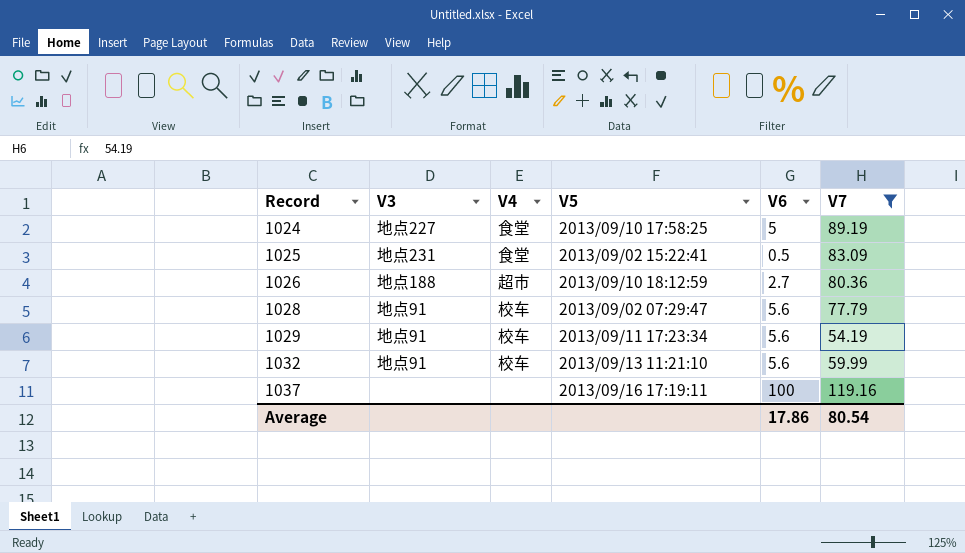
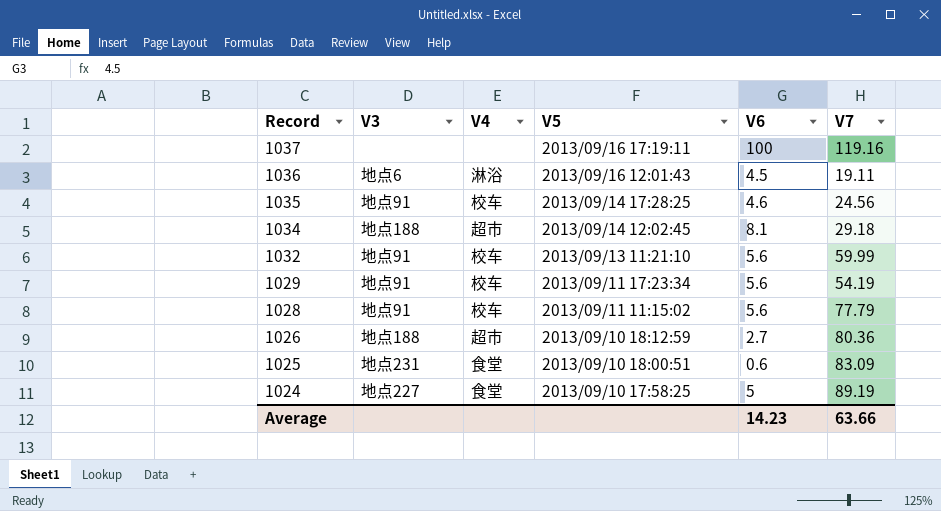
filter: V7 >= 54.19 -> none
row order: Record ascending -> Record descending
1028 | V5: 2013/09/02 07:29:47 -> 2013/09/11 11:15:02
1025 | V5: 2013/09/02 15:22:41 -> 2013/09/10 18:00:51
1025 | V6: 0.5 -> 0.6
Average | V6: 17.86 -> 14.23
Average | V7: 80.54 -> 63.66

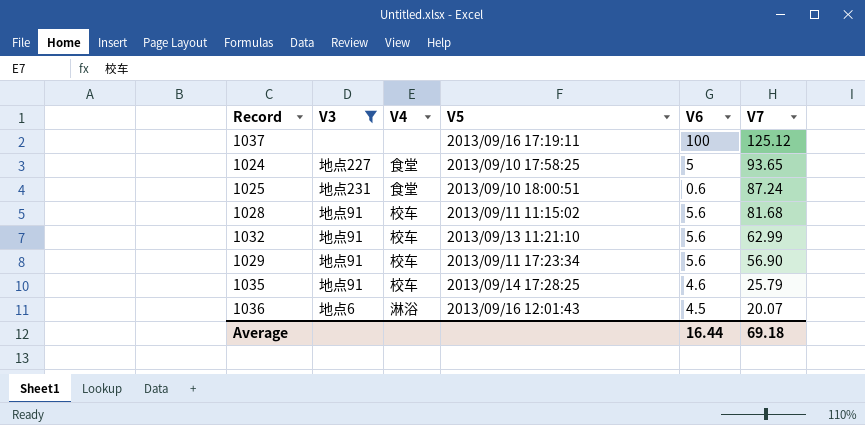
filter: none -> V3 != 地点188
row order: Record descending -> V7 descending
1037 | V7: 119.16 -> 125.12
1024 | V7: 89.19 -> 93.65
1025 | V7: 83.09 -> 87.24
1028 | V7: 77.79 -> 81.68
1032 | V7: 59.99 -> 62.99
1029 | V7: 54.19 -> 56.90
1035 | V7: 24.56 -> 25.79
1036 | V7: 19.11 -> 20.07
Average | V6: 14.23 -> 16.44
Average | V7: 63.66 -> 69.18

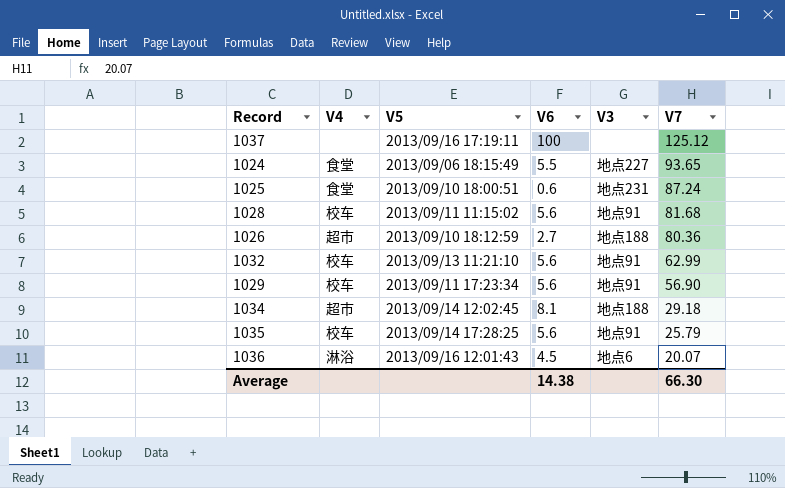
filter: V3 != 地点188 -> none
column V3 | position: 2 -> 5
1024 | V5: 2013/09/10 17:58:25 -> 2013/09/06 18:15:49
1024 | V6: 5 -> 5.5
1035 | V6: 4.6 -> 5.6
Average | V6: 16.44 -> 14.38
Average | V7: 69.18 -> 66.30

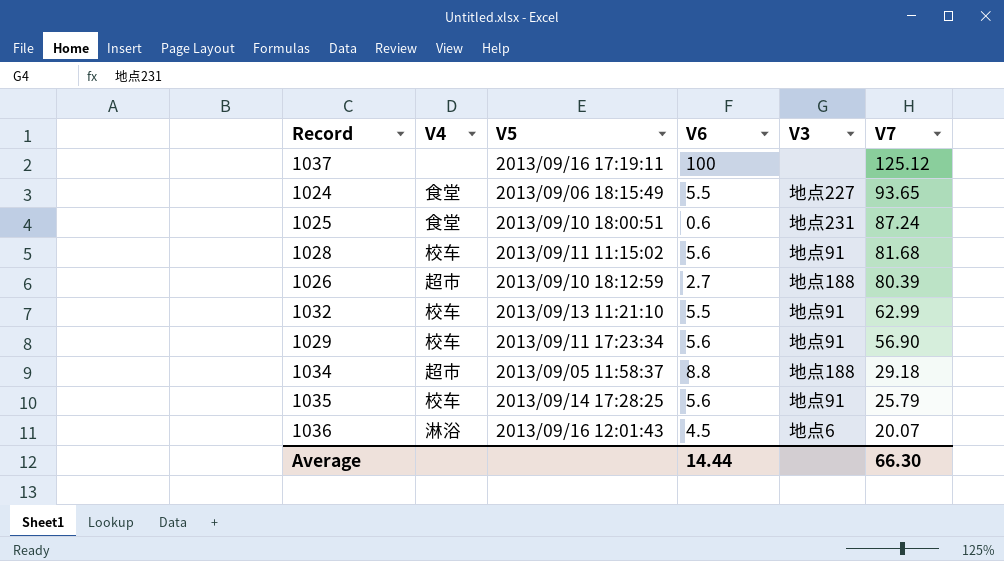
1026 | V7: 80.36 -> 80.39
1032 | V6: 5.6 -> 5.5
1034 | V5: 2013/09/14 12:02:45 -> 2013/09/05 11:58:37
1034 | V6: 8.1 -> 8.8
Average | V6: 14.38 -> 14.44

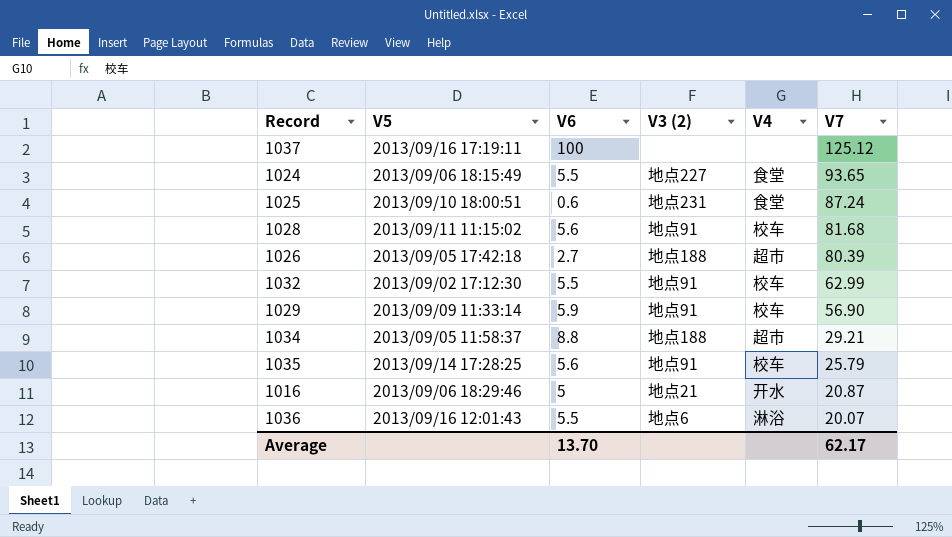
column name: V3 -> V3 (2)
column V4 | position: 2 -> 5
1026 | V5: 2013/09/10 18:12:59 -> 2013/09/05 17:42:18
1032 | V5: 2013/09/13 11:21:10 -> 2013/09/02 17:12:30
1029 | V5: 2013/09/11 17:23:34 -> 2013/09/09 11:33:14
1029 | V6: 5.6 -> 5.9
1034 | V7: 29.18 -> 29.21
row 1016: none -> 2013/09/06 18:29:46 | 5 | 地点21 | 开水 | 20.87
1036 | V6: 4.5 -> 5.5
Average | V6: 14.44 -> 13.70
Average | V7: 66.30 -> 62.17

